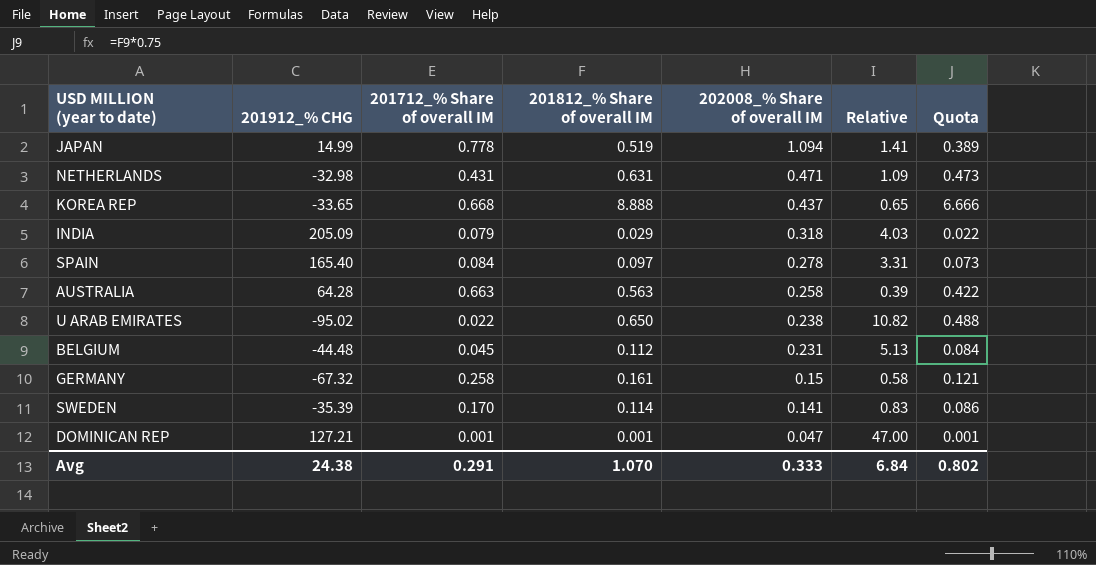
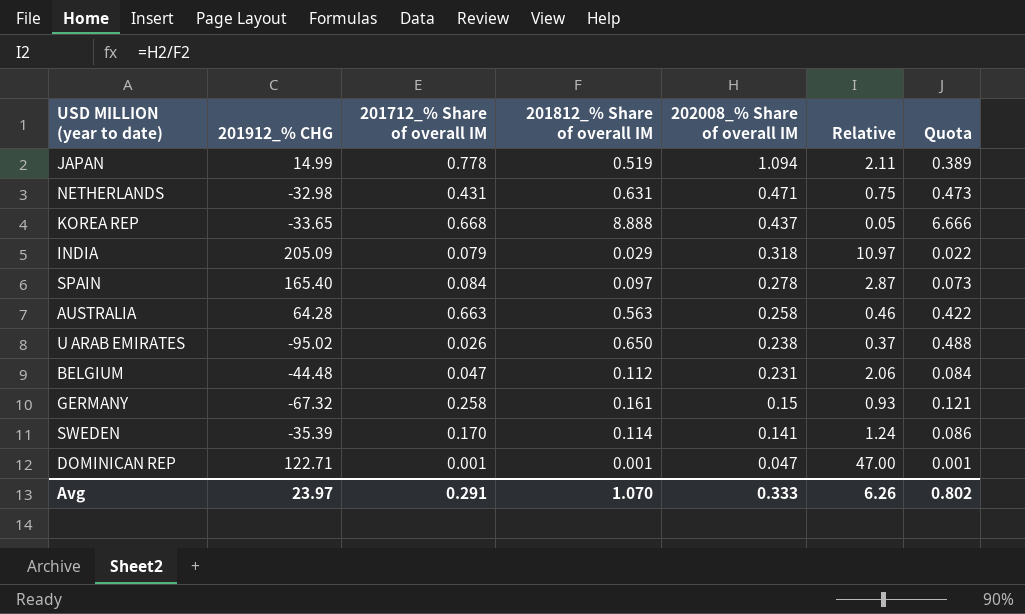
column Relative | formula: [202008_% Share of overall IM] / [201712_% Share of overall IM] -> [202008_% Share of overall IM] / [201812_% Share of overall IM]
U ARAB EMIRATES | 201712_% Share of overall IM: 0.022 -> 0.026
BELGIUM | 201712_% Share of overall IM: 0.045 -> 0.047
DOMINICAN REP | 201912_% CHG: 127.21 -> 122.71
Avg | 201912_% CHG: 24.38 -> 23.97
Avg | Relative: 6.84 -> 6.26

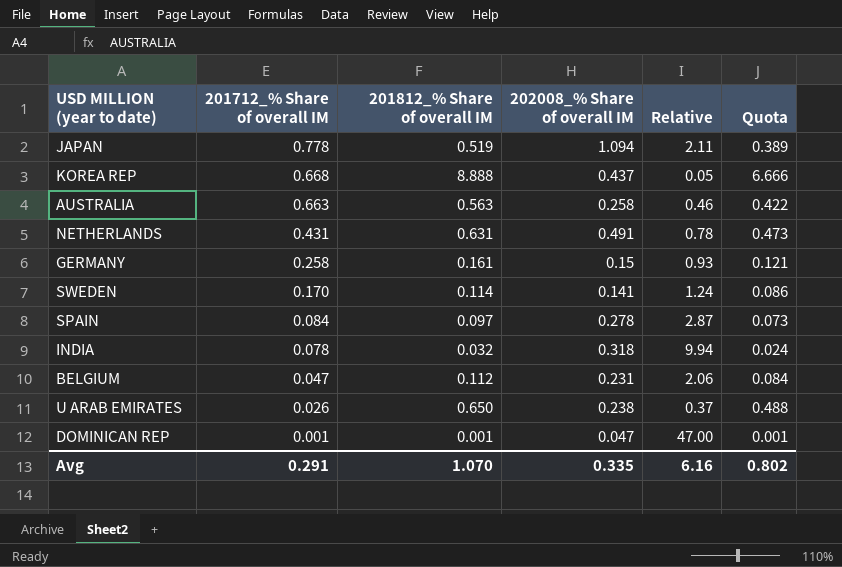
row order: 202008_% Share of overall IM descending -> 201712_% Share of overall IM descending
column 201912_% CHG | position: 2 -> none
NETHERLANDS | 202008_% Share of overall IM: 0.471 -> 0.491
NETHERLANDS | Relative: 0.75 -> 0.78
INDIA | 201712_% Share of overall IM: 0.079 -> 0.078
INDIA | 201812_% Share of overall IM: 0.029 -> 0.032
INDIA | Relative: 10.97 -> 9.94
INDIA | Quota: 0.022 -> 0.024
Avg | 202008_% Share of overall IM: 0.333 -> 0.335
Avg | Relative: 6.26 -> 6.16

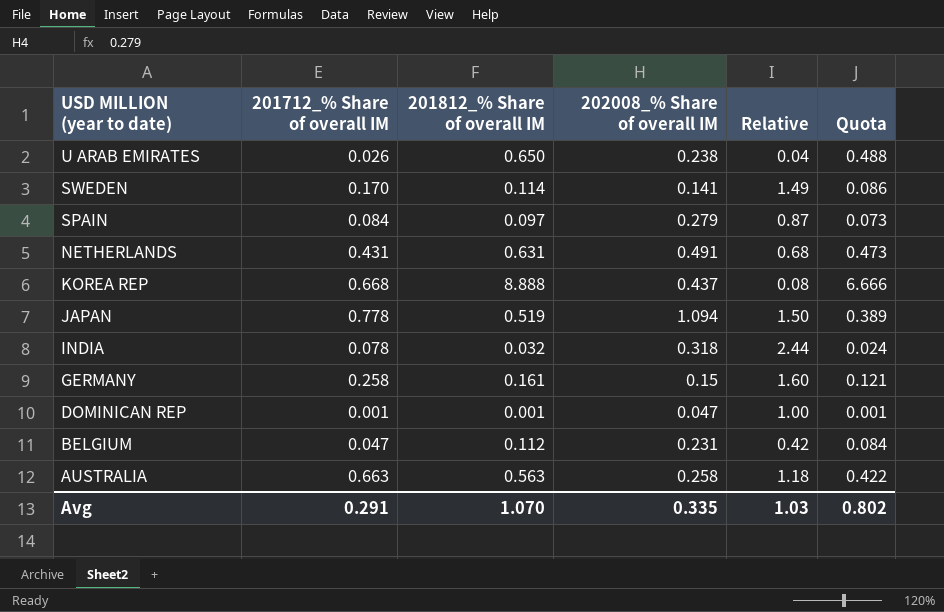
row order: 201712_% Share of overall IM descending -> USD MILLION (year to date) descending
column Relative | formula: [202008_% Share of overall IM] / [201812_% Share of overall IM] -> [201712_% Share of overall IM] / [201812_% Share of overall IM]
SPAIN | 202008_% Share of overall IM: 0.278 -> 0.279
Avg | Relative: 6.16 -> 1.03

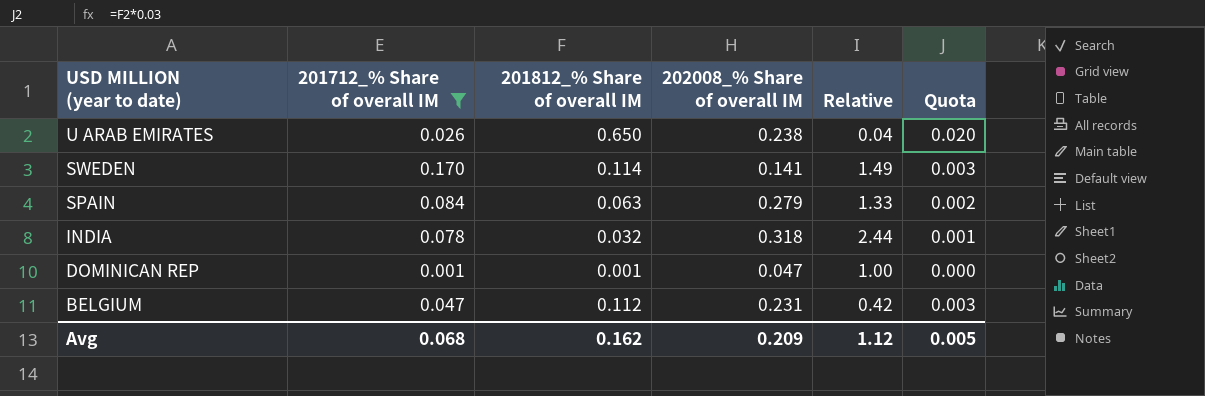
filter: none -> 201712_% Share of overall IM <= 0.170
column Quota | formula: [201812_% Share of overall IM] * 0.75 -> [201812_% Share of overall IM] * 0.03
SPAIN | 201812_% Share of overall IM: 0.097 -> 0.063
SPAIN | Relative: 0.87 -> 1.33
Avg | 201712_% Share of overall IM: 0.291 -> 0.068
Avg | 201812_% Share of overall IM: 1.070 -> 0.162
Avg | 202008_% Share of overall IM: 0.335 -> 0.209
Avg | Relative: 1.03 -> 1.12
Avg | Quota: 0.802 -> 0.005

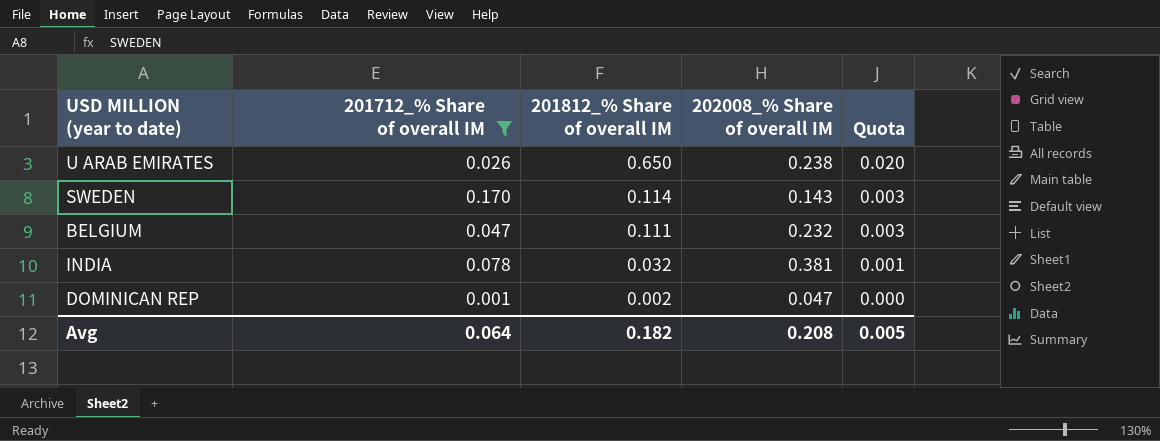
row order: USD MILLION (year to date) descending -> 201812_% Share of overall IM descending
column Relative | formula: [201712_% Share of overall IM] / [201812_% Share of overall IM] -> none
row SPAIN: 0.084 | 0.063 | 0.279 | 1.33 | 0.002 -> none
SWEDEN | 202008_% Share of overall IM: 0.141 -> 0.143
BELGIUM | 201812_% Share of overall IM: 0.112 -> 0.111
BELGIUM | 202008_% Share of overall IM: 0.231 -> 0.232
INDIA | 202008_% Share of overall IM: 0.318 -> 0.381
DOMINICAN REP | 201812_% Share of overall IM: 0.001 -> 0.002
Avg | 201712_% Share of overall IM: 0.068 -> 0.064
Avg | 201812_% Share of overall IM: 0.162 -> 0.182
Avg | 202008_% Share of overall IM: 0.209 -> 0.208

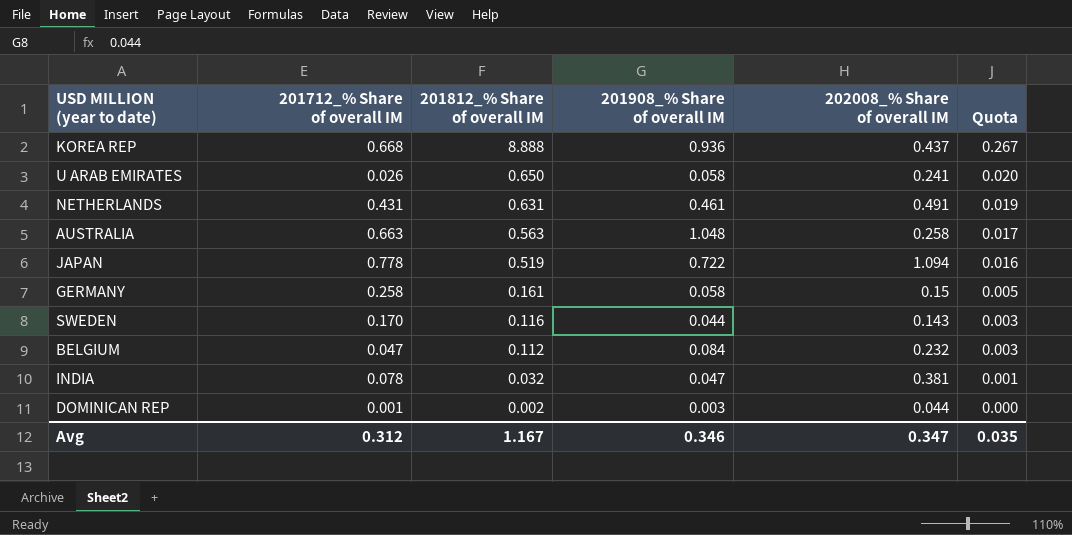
filter: 201712_% Share of overall IM <= 0.170 -> none
column 201908_% Share of overall IM | position: none -> 4
U ARAB EMIRATES | 202008_% Share of overall IM: 0.238 -> 0.241
SWEDEN | 201812_% Share of overall IM: 0.114 -> 0.116
BELGIUM | 201812_% Share of overall IM: 0.111 -> 0.112
DOMINICAN REP | 202008_% Share of overall IM: 0.047 -> 0.044
Avg | 201712_% Share of overall IM: 0.064 -> 0.312
Avg | 201812_% Share of overall IM: 0.182 -> 1.167
Avg | 202008_% Share of overall IM: 0.208 -> 0.347
Avg | Quota: 0.005 -> 0.035

